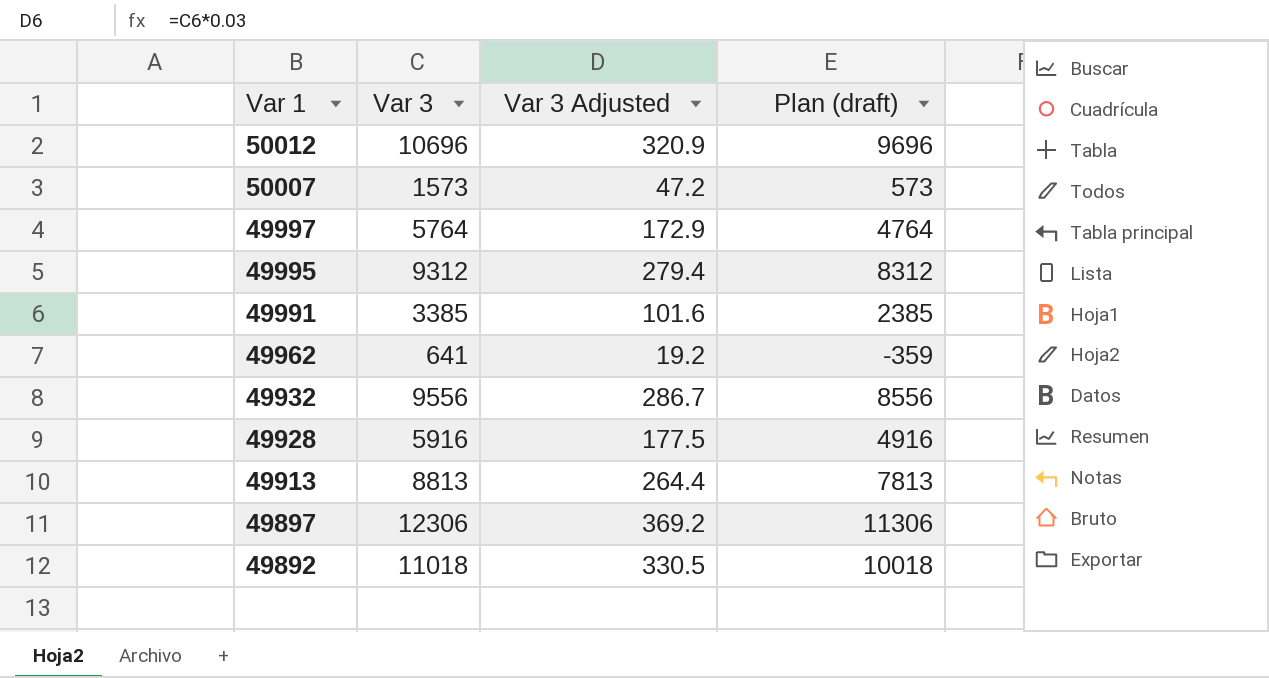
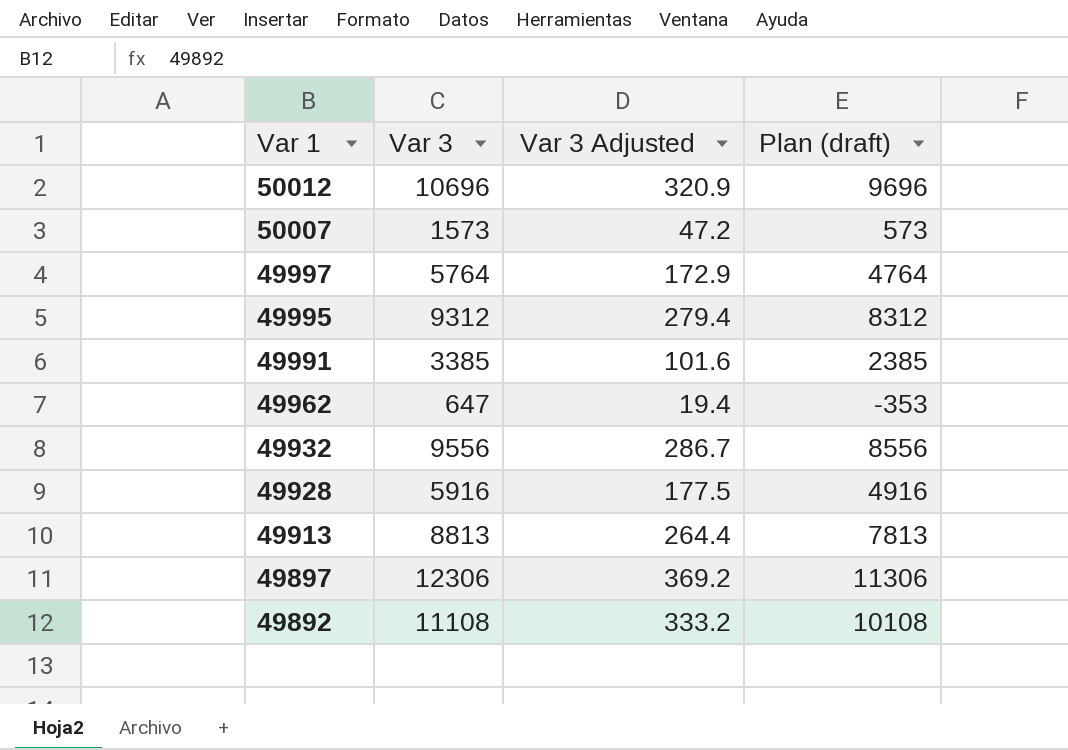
49962 | Var 3: 641 -> 647
49962 | Var 3 Adjusted: 19.2 -> 19.4
49962 | Plan (draft): -359 -> -353
49892 | Var 3: 11018 -> 11108
49892 | Var 3 Adjusted: 330.5 -> 333.2
49892 | Plan (draft): 10018 -> 10108

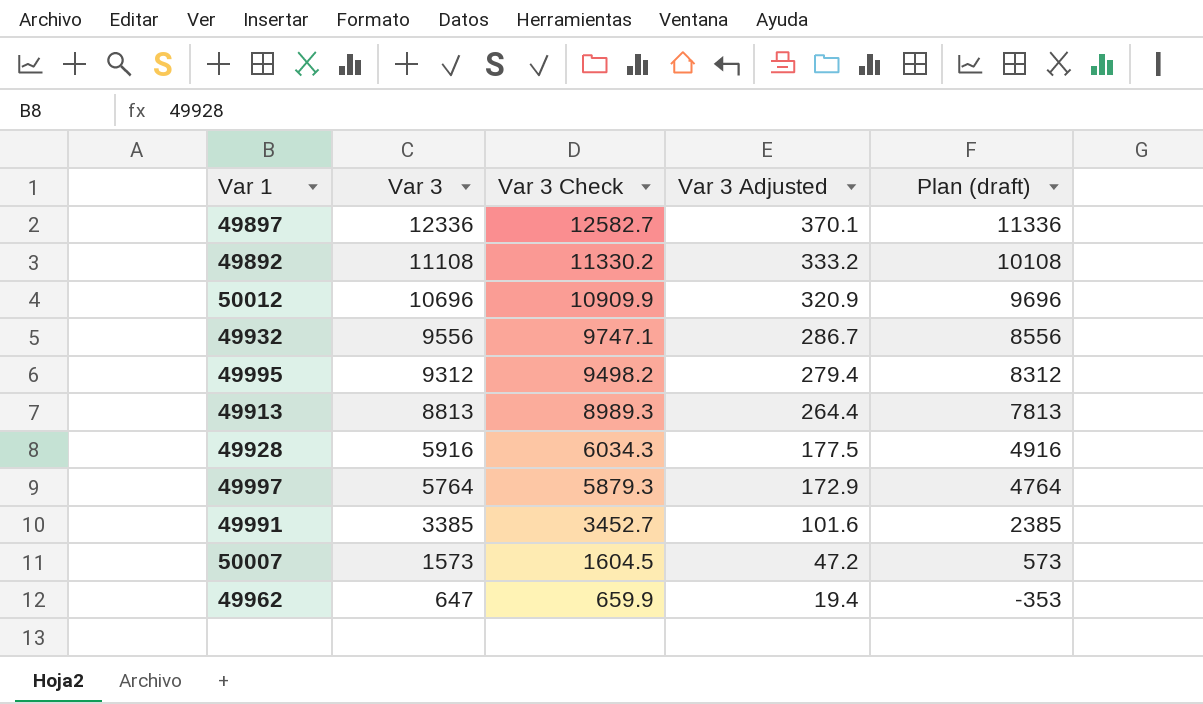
row order: Var 1 descending -> Var 3 descending
column Var 3 Check | formula: none -> [Var 3] * 1.02
49897 | Var 3: 12306 -> 12336
49897 | Var 3 Adjusted: 369.2 -> 370.1
49897 | Plan (draft): 11306 -> 11336

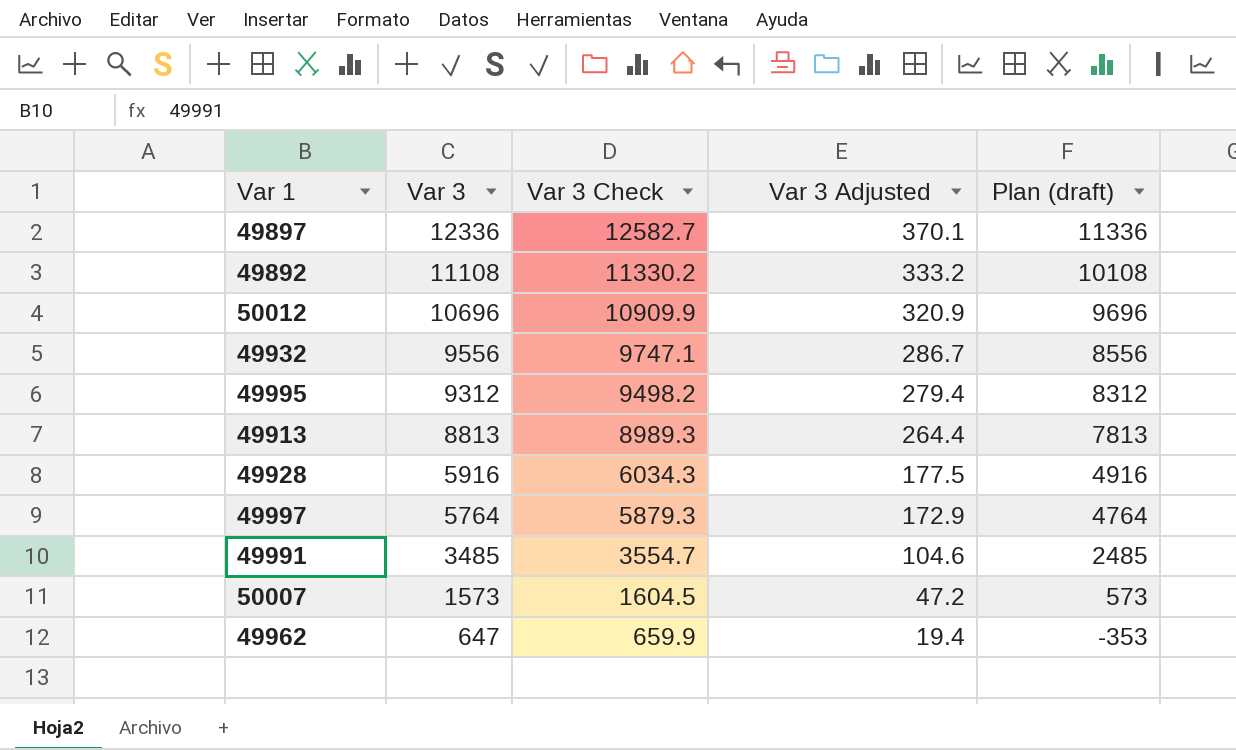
49991 | Var 3: 3385 -> 3485
49991 | Var 3 Check: 3452.7 -> 3554.7
49991 | Var 3 Adjusted: 101.6 -> 104.6
49991 | Plan (draft): 2385 -> 2485

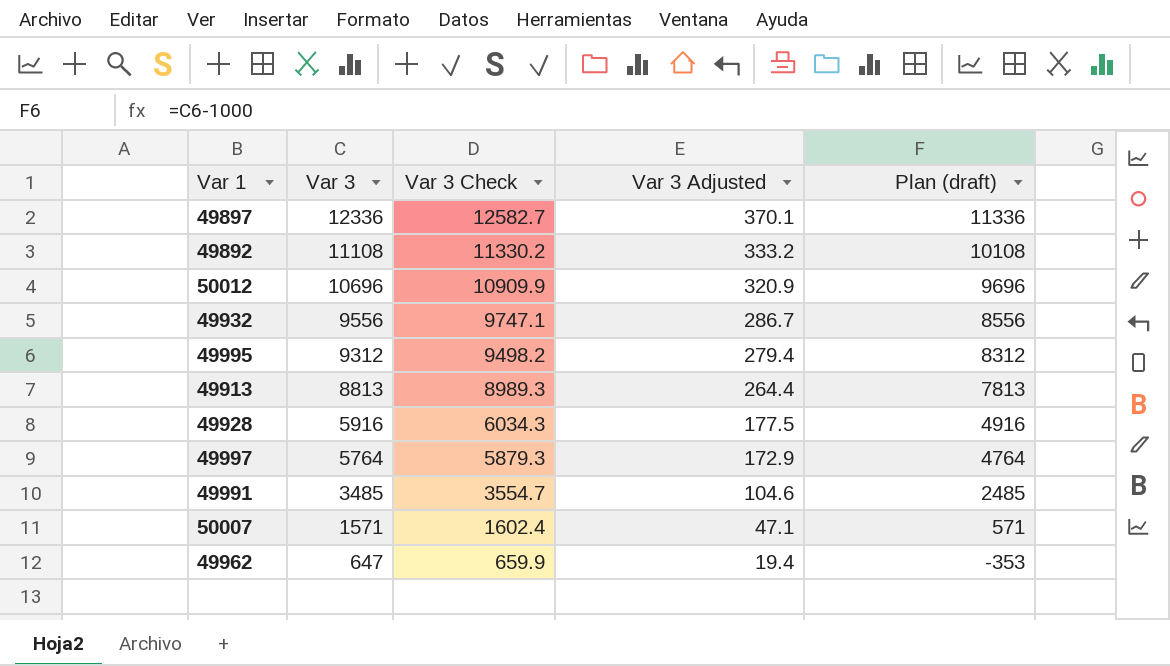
50007 | Var 3: 1573 -> 1571
50007 | Var 3 Check: 1604.5 -> 1602.4
50007 | Var 3 Adjusted: 47.2 -> 47.1
50007 | Plan (draft): 573 -> 571

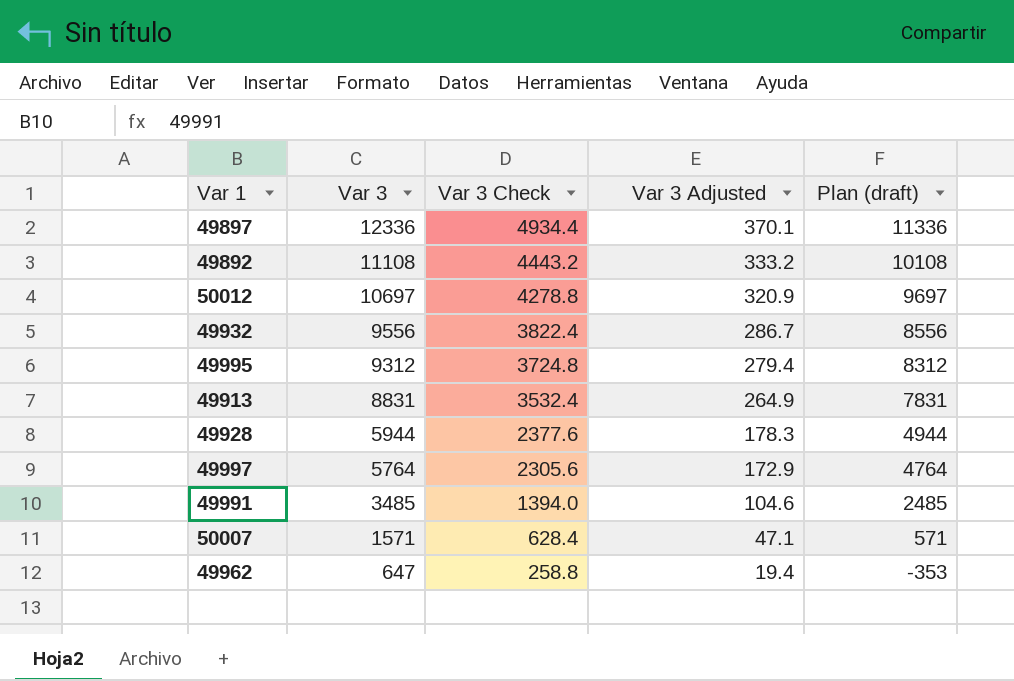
column Var 3 Check | formula: [Var 3] * 1.02 -> [Var 3] * 0.4
50012 | Var 3: 10696 -> 10697
50012 | Plan (draft): 9696 -> 9697
49913 | Var 3: 8813 -> 8831
49913 | Var 3 Adjusted: 264.4 -> 264.9
49913 | Plan (draft): 7813 -> 7831
49928 | Var 3: 5916 -> 5944
49928 | Var 3 Adjusted: 177.5 -> 178.3
49928 | Plan (draft): 4916 -> 4944

